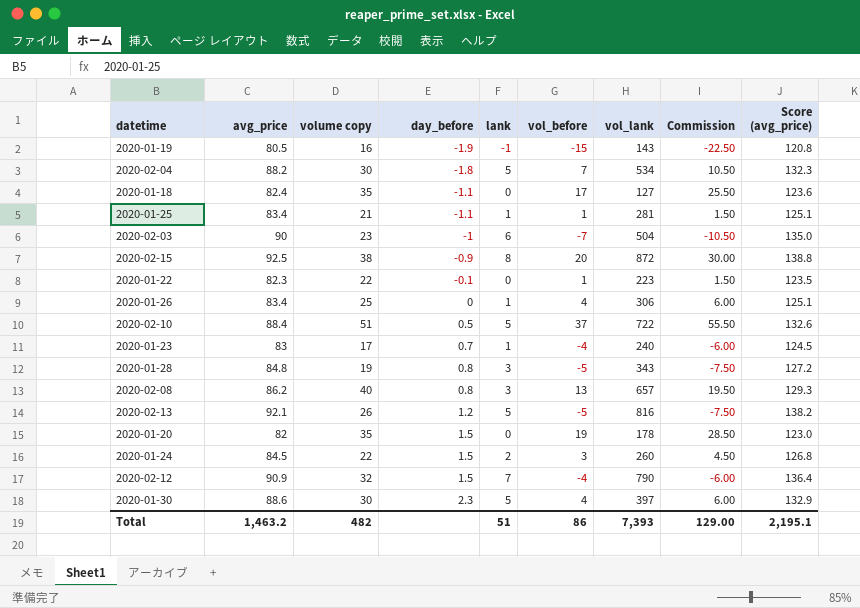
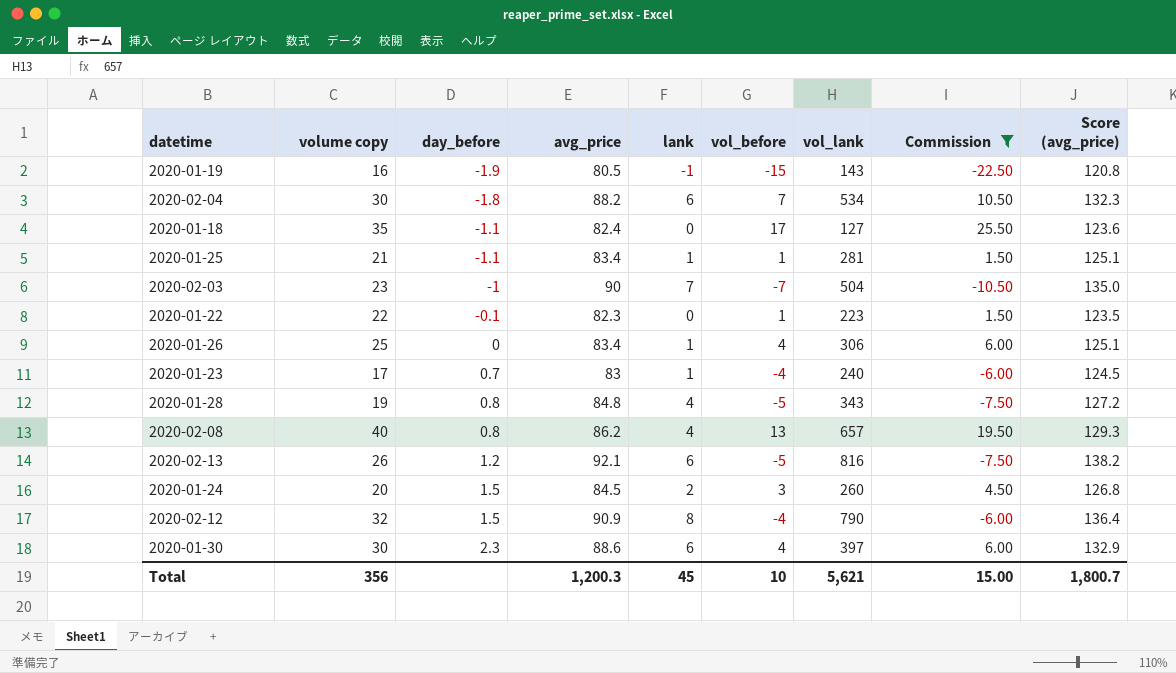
filter: none -> Commission <= 25.50
column avg_price | position: 2 -> 4
2020-02-04 | lank: 5 -> 6
2020-02-03 | lank: 6 -> 7
2020-01-28 | lank: 3 -> 4
2020-02-08 | lank: 3 -> 4
2020-02-13 | lank: 5 -> 6
2020-01-24 | volume copy: 22 -> 20
2020-02-12 | lank: 7 -> 8
2020-01-30 | lank: 5 -> 6
Total | volume copy: 482 -> 356
Total | avg_price: 1,463.2 -> 1,200.3
Total | lank: 51 -> 45
Total | vol_before: 86 -> 10
Total | vol_lank: 7,393 -> 5,621
Total | Commission: 129.00 -> 15.00
Total | Score (avg_price): 2,195.1 -> 1,800.7

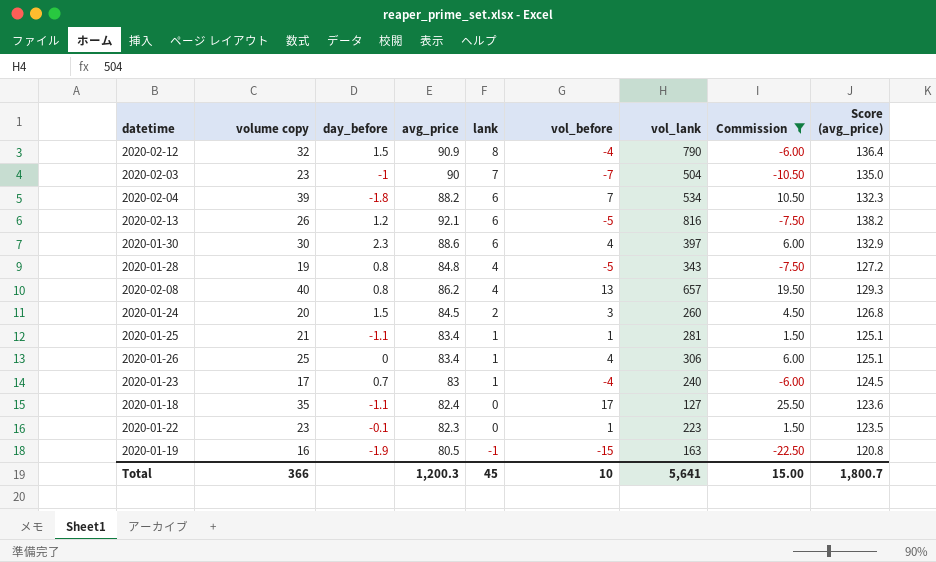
row order: day_before ascending -> lank descending
2020-02-04 | volume copy: 30 -> 39
2020-01-22 | volume copy: 22 -> 23
2020-01-19 | vol_lank: 143 -> 163
Total | volume copy: 356 -> 366
Total | vol_lank: 5,621 -> 5,641

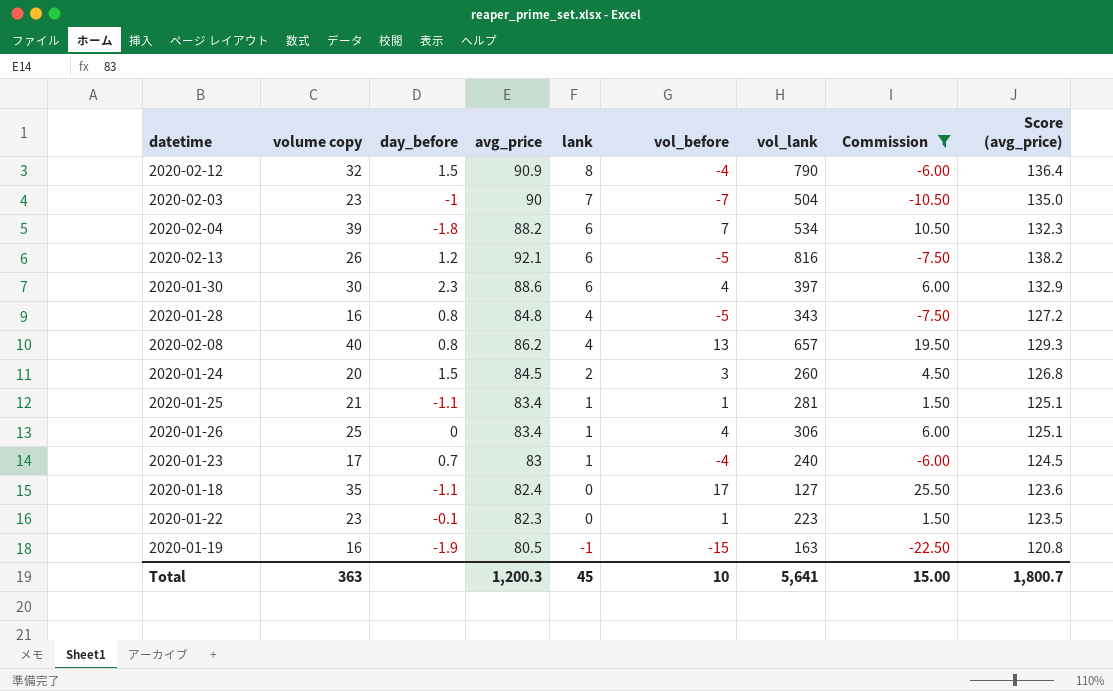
2020-01-28 | volume copy: 19 -> 16
Total | volume copy: 366 -> 363

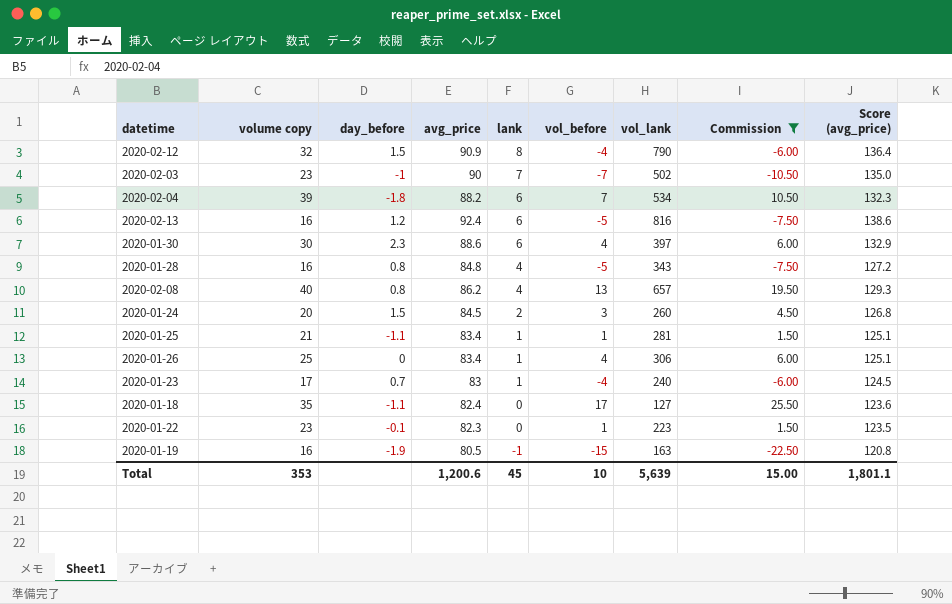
2020-02-03 | vol_lank: 504 -> 502
2020-02-13 | volume copy: 26 -> 16
2020-02-13 | avg_price: 92.1 -> 92.4
2020-02-13 | Score (avg_price): 138.2 -> 138.6
Total | volume copy: 363 -> 353
Total | avg_price: 1,200.3 -> 1,200.6
Total | vol_lank: 5,641 -> 5,639
Total | Score (avg_price): 1,800.7 -> 1,801.1

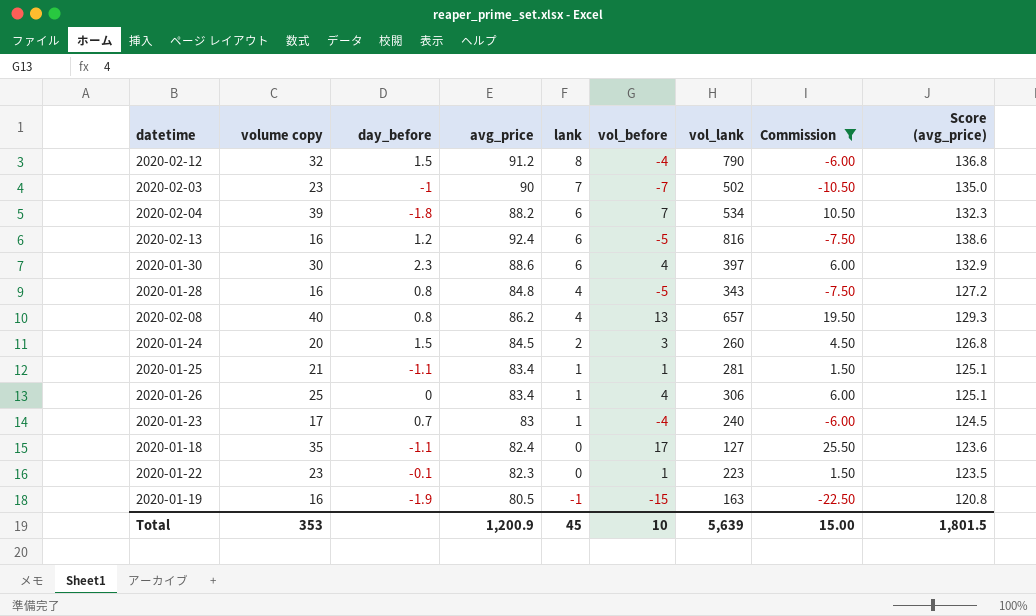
2020-02-12 | avg_price: 90.9 -> 91.2
2020-02-12 | Score (avg_price): 136.4 -> 136.8
Total | avg_price: 1,200.6 -> 1,200.9
Total | Score (avg_price): 1,801.1 -> 1,801.5

